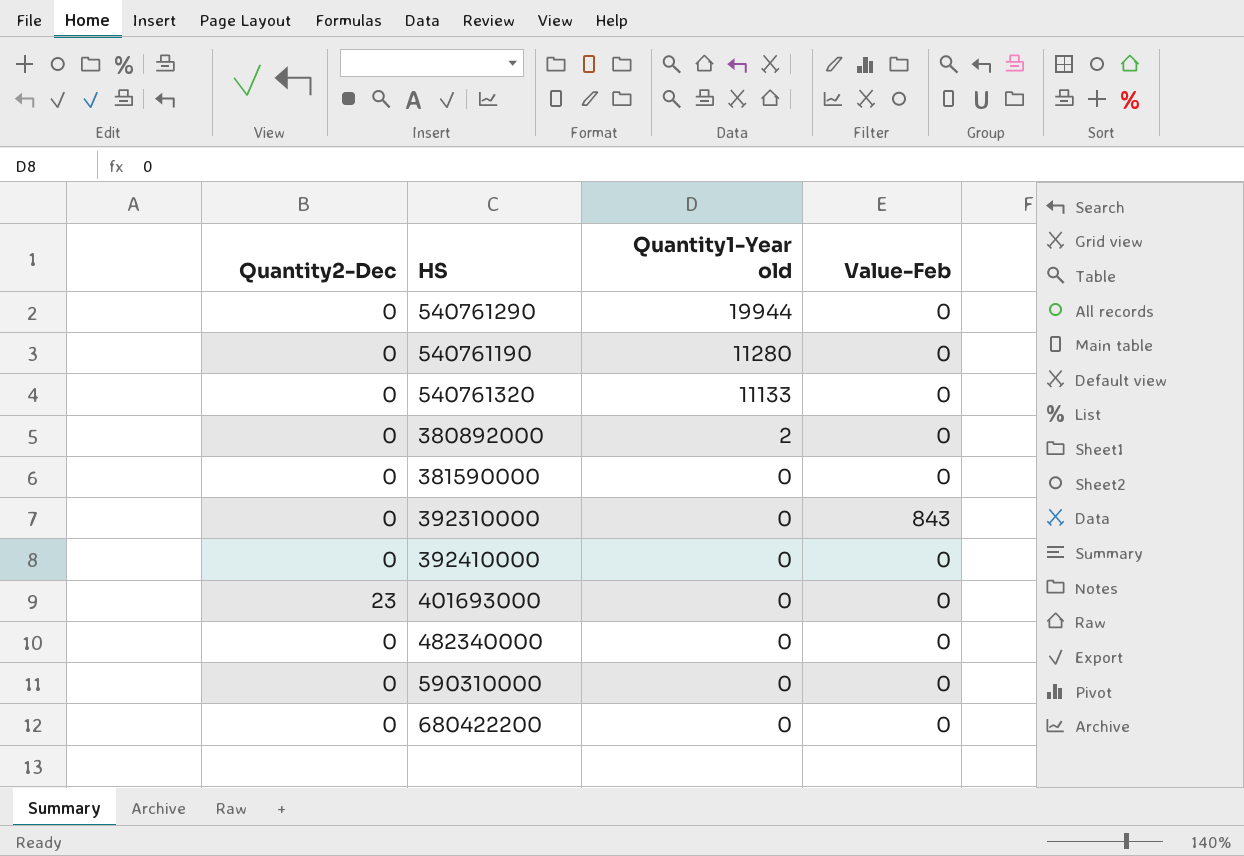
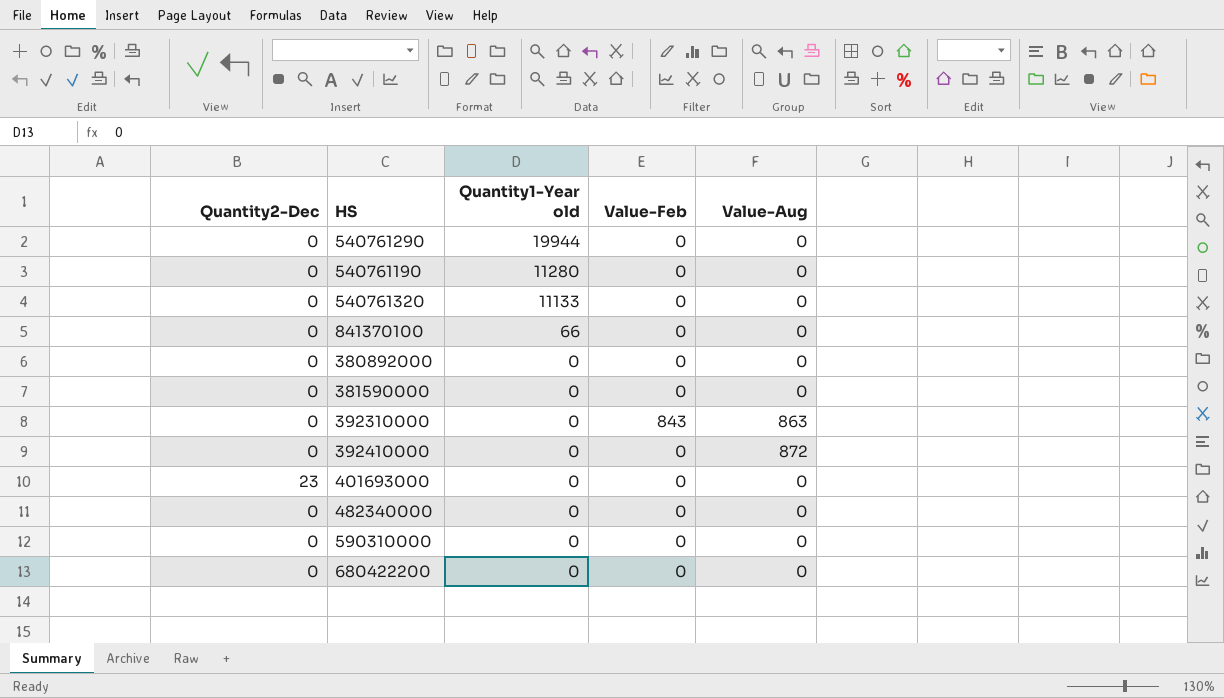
column Value-Aug | position: none -> 5
row 841370100: none -> 0 | 66 | 0 | 0
380892000 | Quantity1-Year old: 2 -> 0

